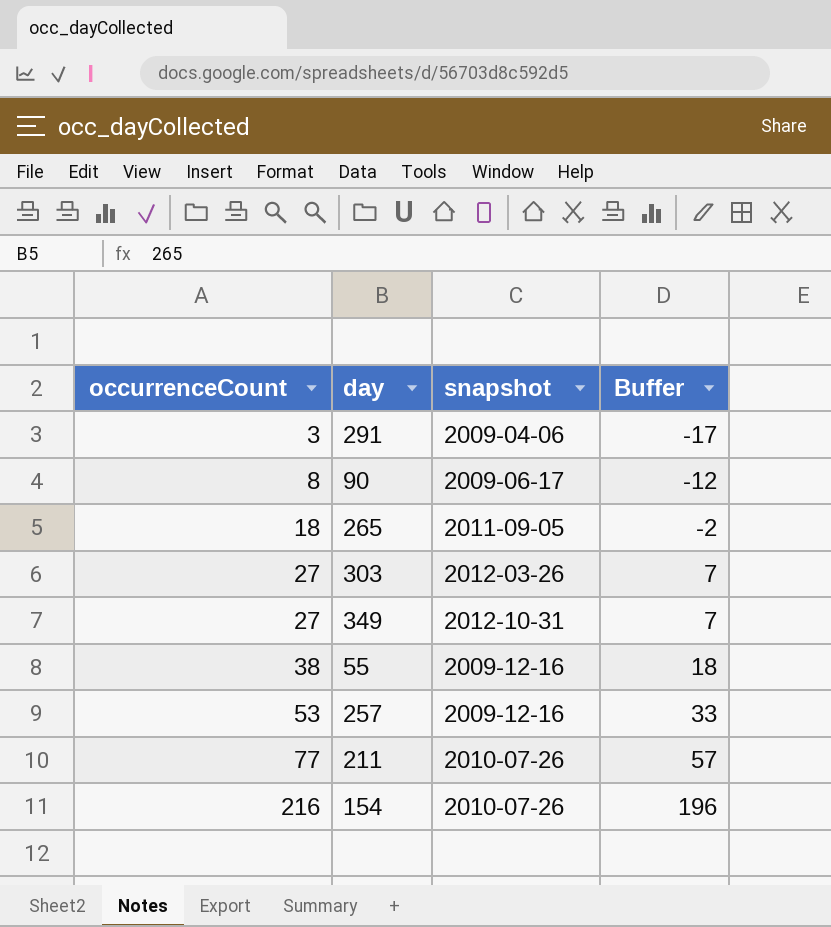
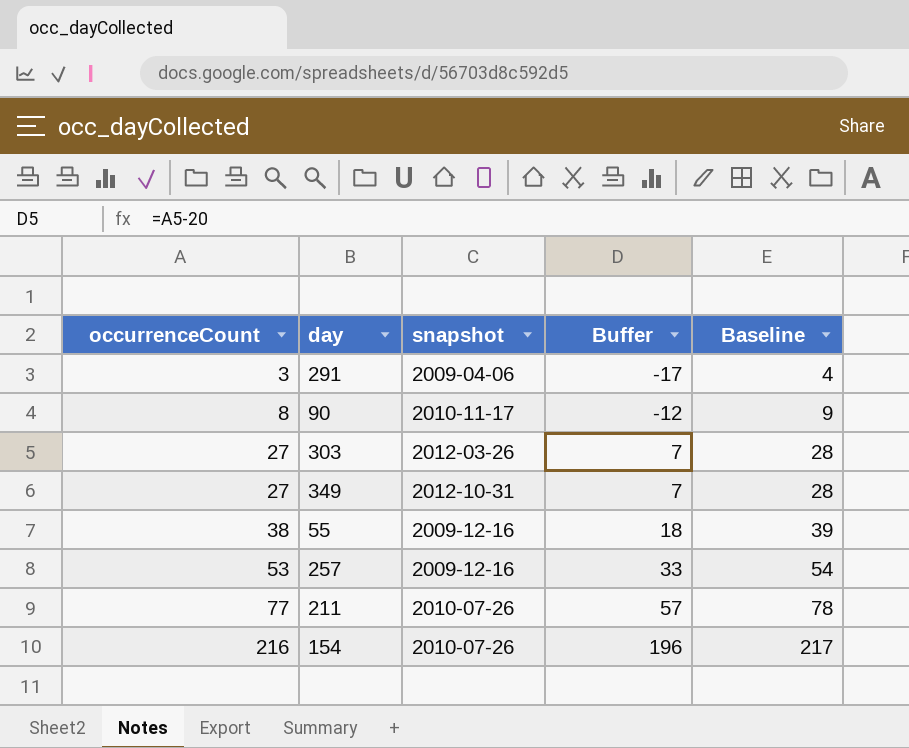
column Baseline | formula: none -> [occurrenceCount] + 1
row 265: 18 | 2011-09-05 | -2 -> none
90 | snapshot: 2009-06-17 -> 2010-11-17

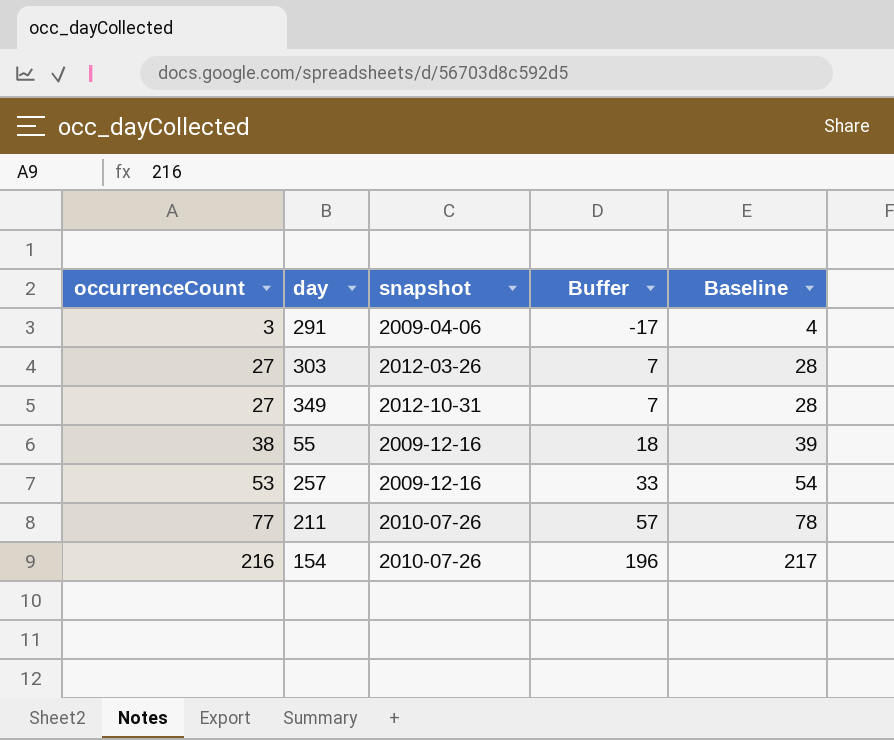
row 90: 8 | 2010-11-17 | -12 | 9 -> none

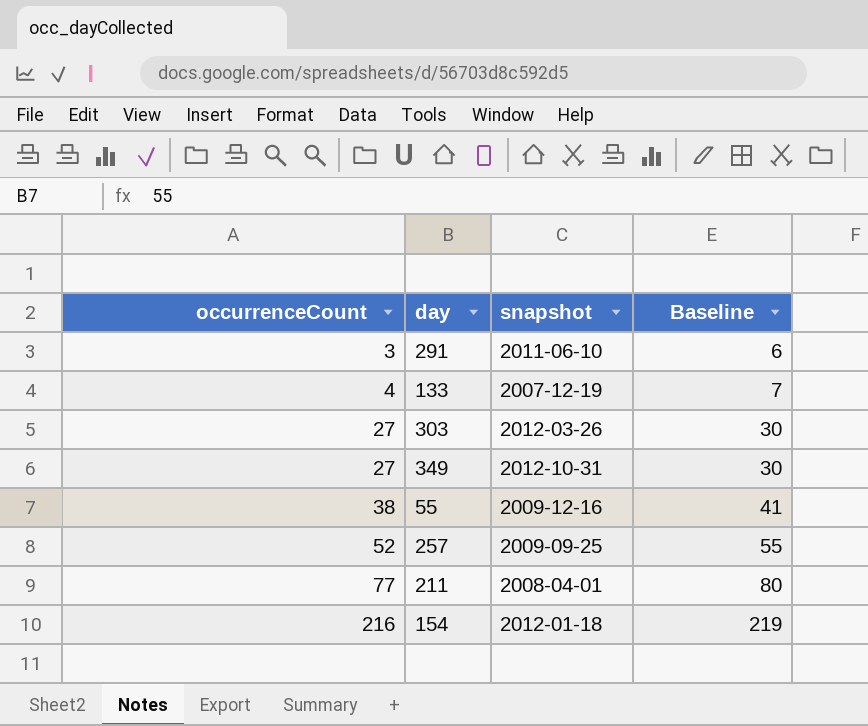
column Buffer | formula: [occurrenceCount] - 20 -> none
column Baseline | formula: [occurrenceCount] + 1 -> [occurrenceCount] + 3
291 | snapshot: 2009-04-06 -> 2011-06-10
row 133: none -> 4 | 2007-12-19 | 7
257 | occurrenceCount: 53 -> 52
257 | snapshot: 2009-12-16 -> 2009-09-25
211 | snapshot: 2010-07-26 -> 2008-04-01
154 | snapshot: 2010-07-26 -> 2012-01-18

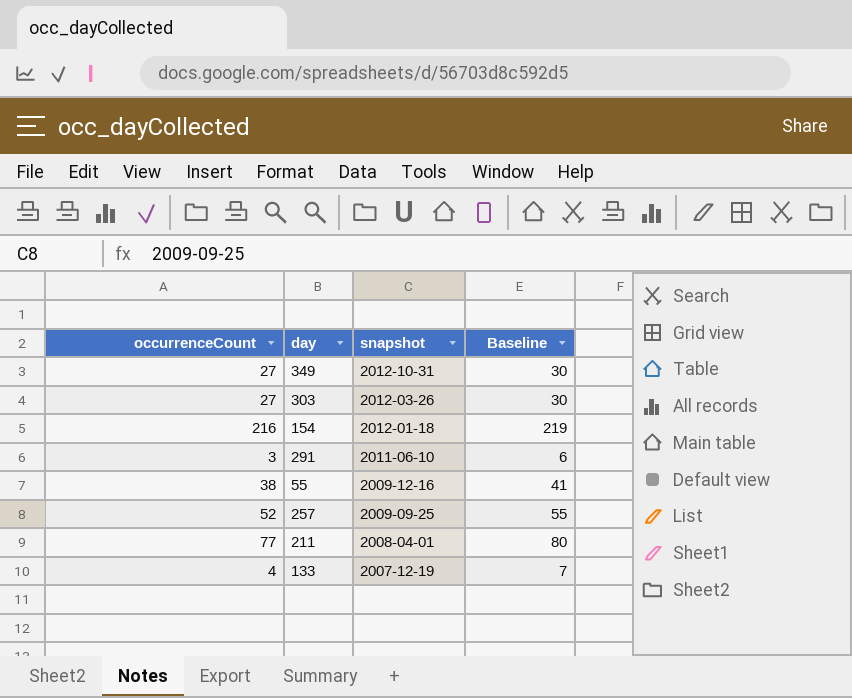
row order: occurrenceCount ascending -> snapshot descending

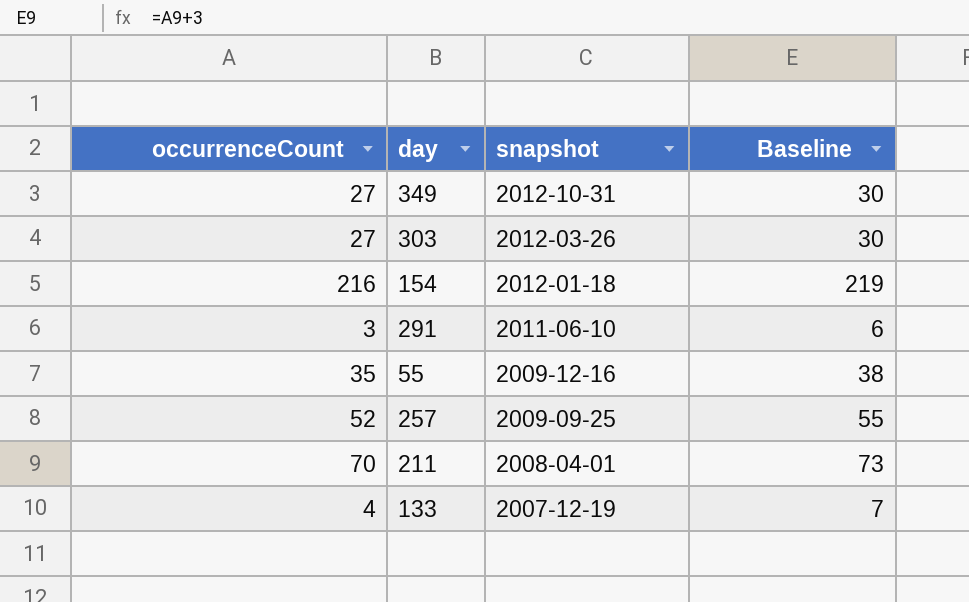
55 | occurrenceCount: 38 -> 35
55 | Baseline: 41 -> 38
211 | occurrenceCount: 77 -> 70
211 | Baseline: 80 -> 73

